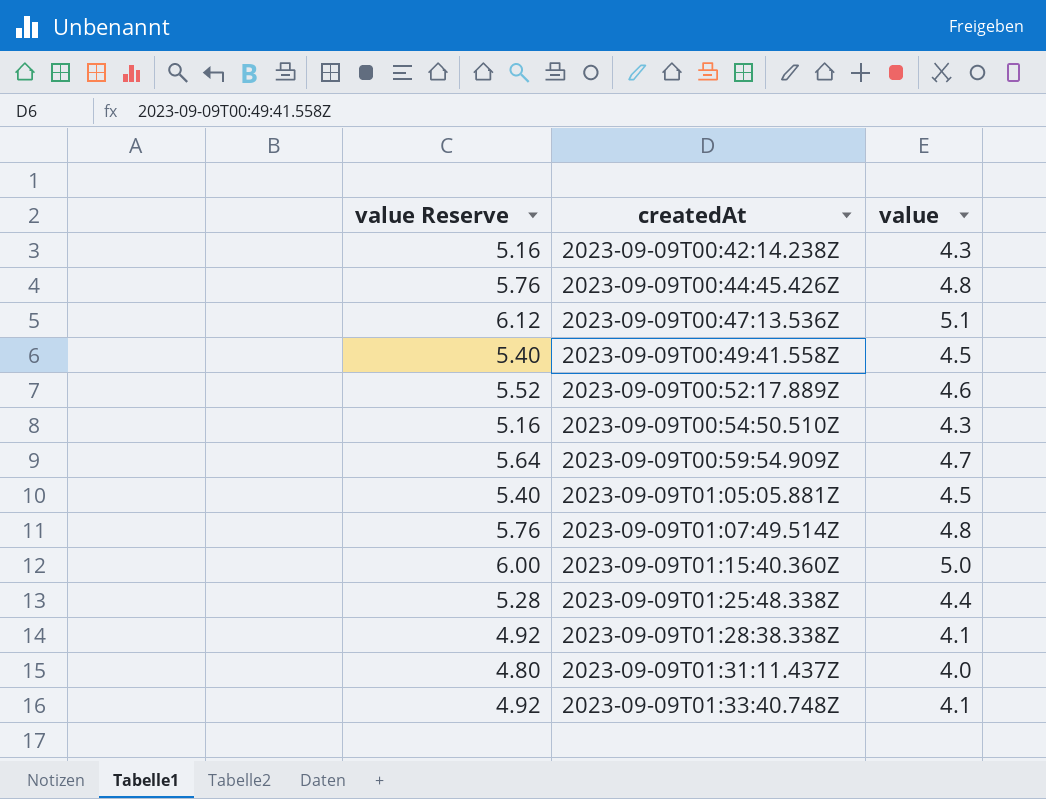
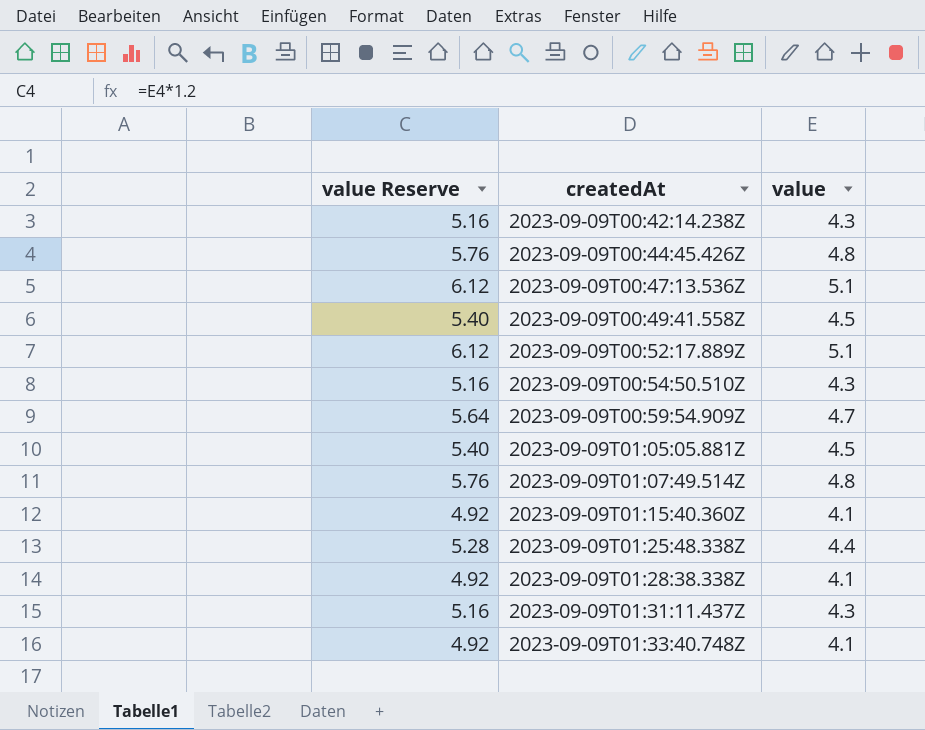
2023-09-09T00:52:17.889Z | value Reserve: 5.52 -> 6.12
2023-09-09T00:52:17.889Z | value: 4.6 -> 5.1
2023-09-09T01:15:40.360Z | value Reserve: 6.00 -> 4.92
2023-09-09T01:15:40.360Z | value: 5.0 -> 4.1
2023-09-09T01:31:11.437Z | value Reserve: 4.80 -> 5.16
2023-09-09T01:31:11.437Z | value: 4.0 -> 4.3

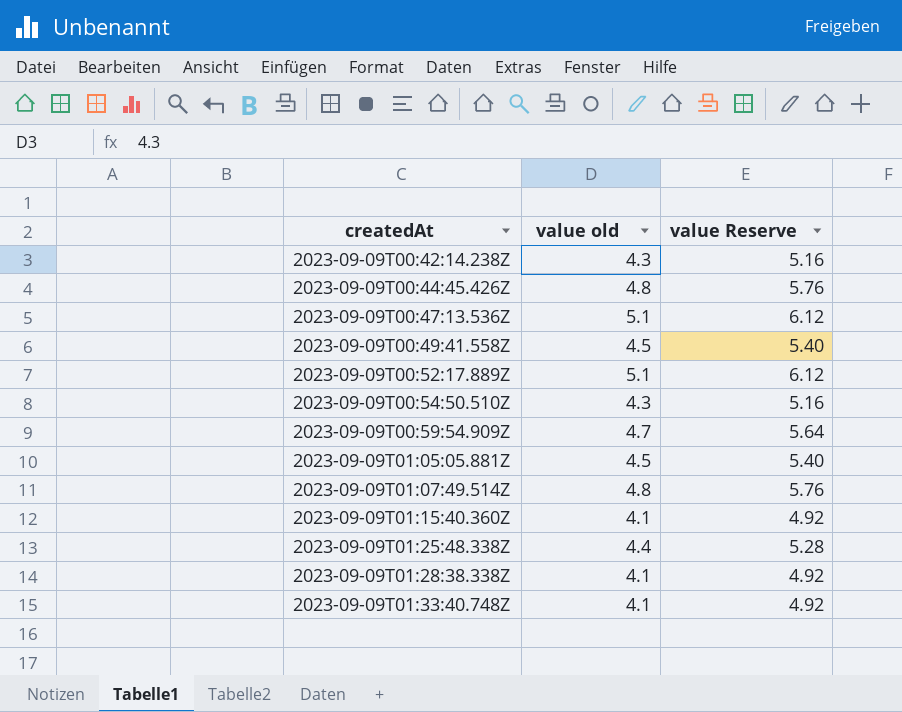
column name: value -> value old
column value Reserve | position: 1 -> 3
row 2023-09-09T01:31:11.437Z: 5.16 | 4.3 -> none

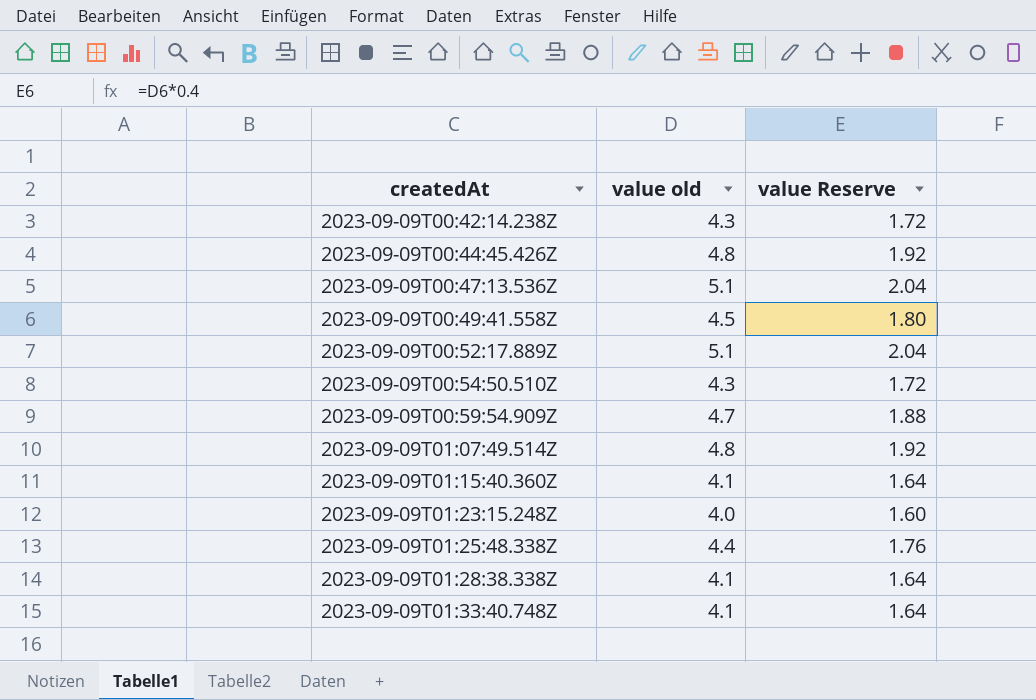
column value Reserve | formula: [value old] * 1.2 -> [value old] * 0.4
row 2023-09-09T01:05:05.881Z: 4.5 | 5.40 -> none
row 2023-09-09T01:23:15.248Z: none -> 4.0 | 1.60

